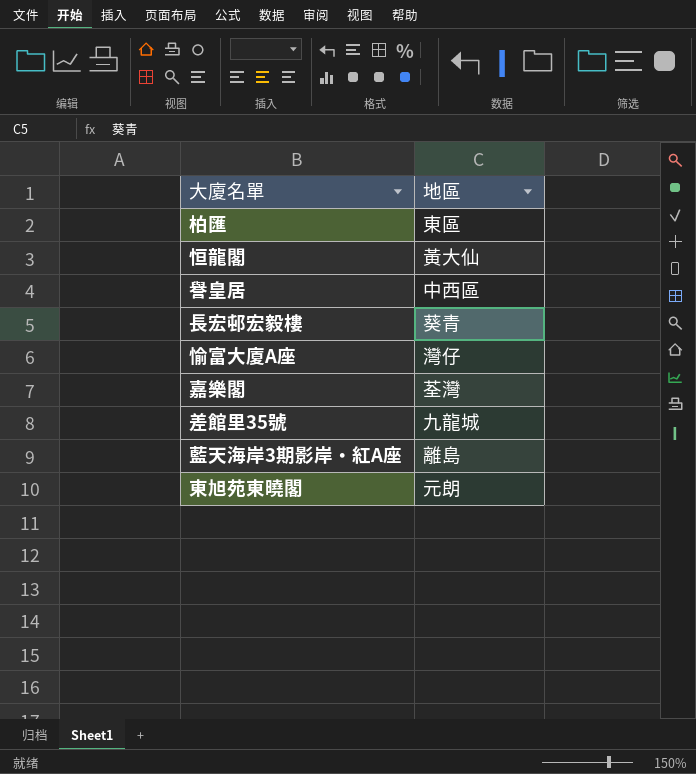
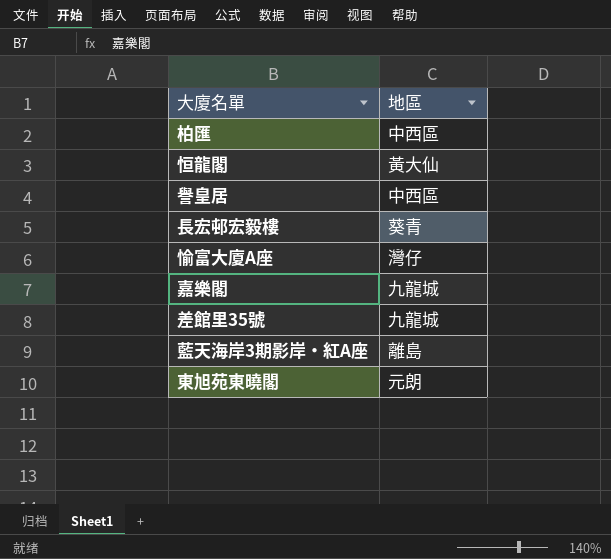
柏匯 | 地區: 東區 -> 中西區
嘉樂閣 | 地區: 荃灣 -> 九龍城

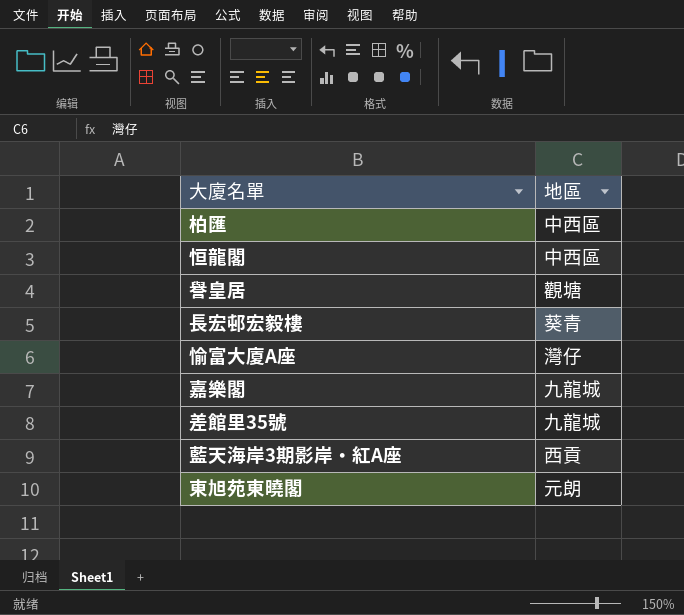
恒龍閣 | 地區: 黃大仙 -> 中西區
譽皇居 | 地區: 中西區 -> 觀塘
藍天海岸3期影岸‧紅A座 | 地區: 離島 -> 西貢

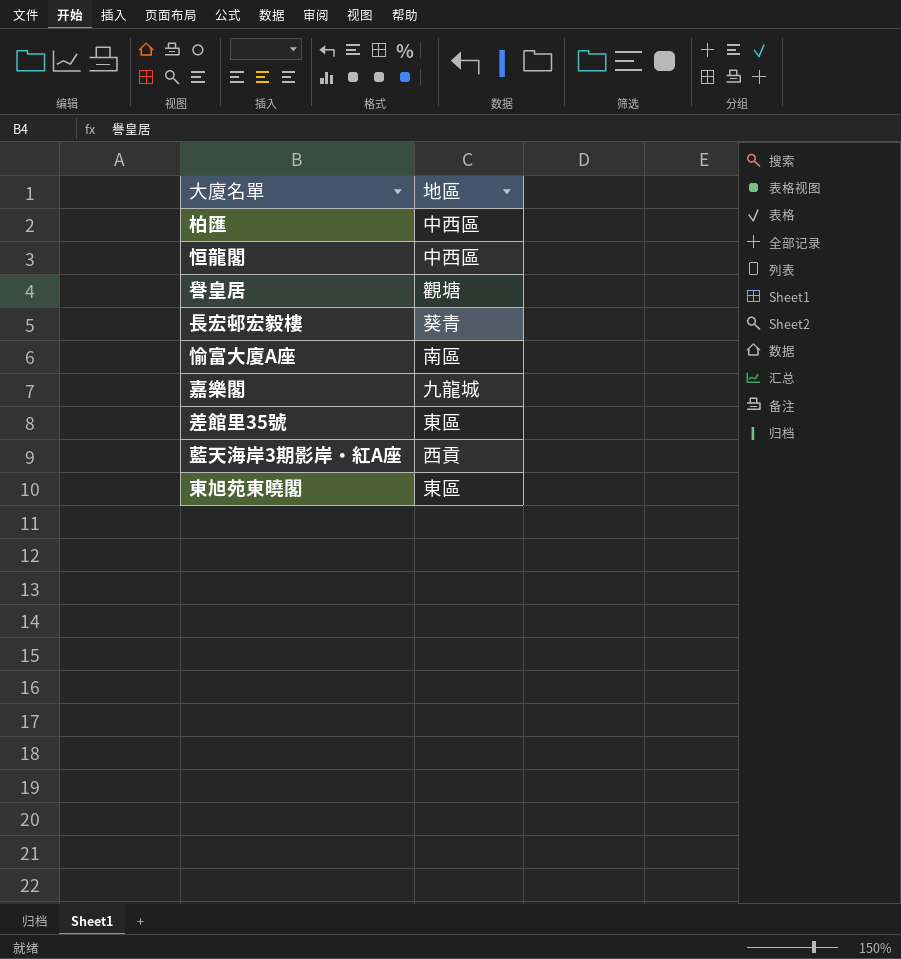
愉富大廈A座 | 地區: 灣仔 -> 南區
差館里35號 | 地區: 九龍城 -> 東區
東旭苑東曉閣 | 地區: 元朗 -> 東區

